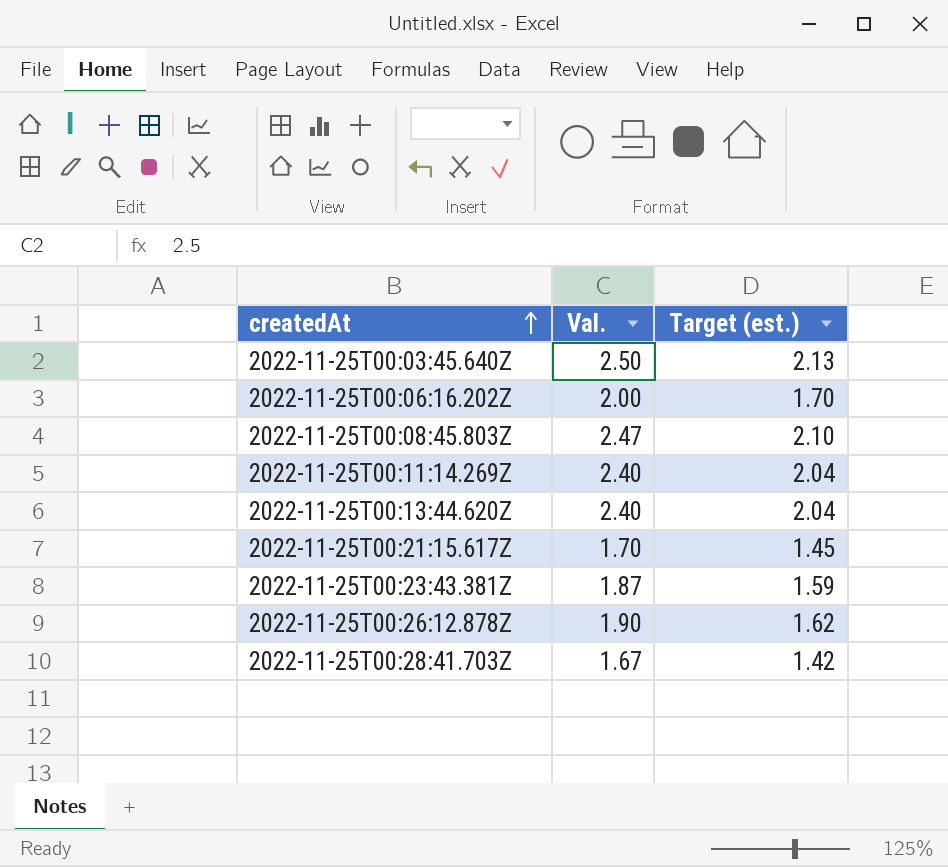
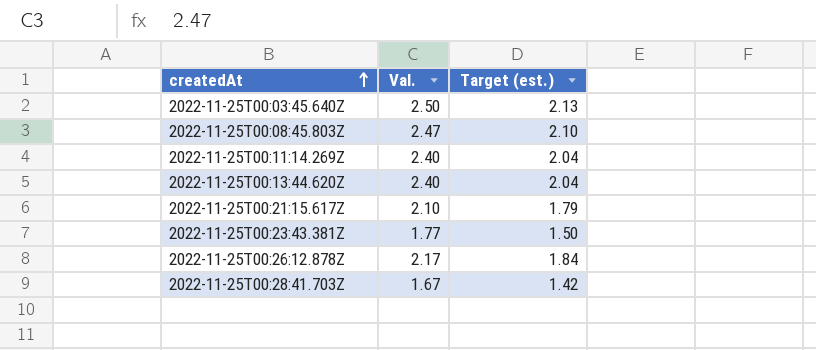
row 2022-11-25T00:06:16.202Z: 2.00 | 1.70 -> none
2022-11-25T00:21:15.617Z | Val.: 1.70 -> 2.10
2022-11-25T00:21:15.617Z | Target (est.): 1.45 -> 1.79
2022-11-25T00:23:43.381Z | Val.: 1.87 -> 1.77
2022-11-25T00:23:43.381Z | Target (est.): 1.59 -> 1.50
2022-11-25T00:26:12.878Z | Val.: 1.90 -> 2.17
2022-11-25T00:26:12.878Z | Target (est.): 1.62 -> 1.84

